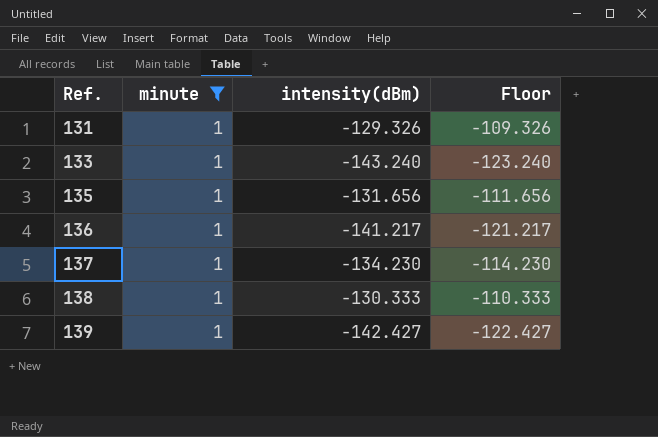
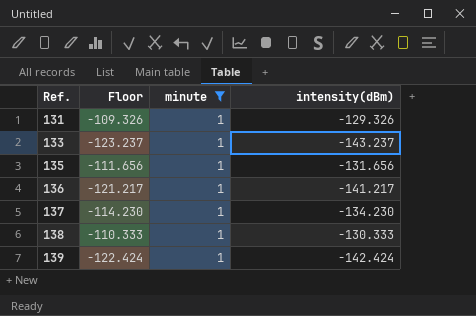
column Floor | position: 4 -> 2
133 | Floor: -123.240 -> -123.237
133 | intensity(dBm): -143.240 -> -143.237
139 | Floor: -122.427 -> -122.424
139 | intensity(dBm): -142.427 -> -142.424

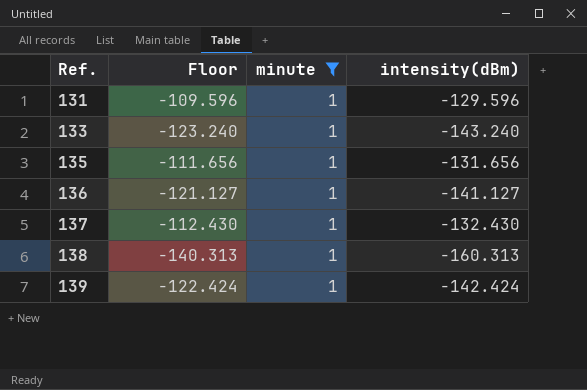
131 | Floor: -109.326 -> -109.596
131 | intensity(dBm): -129.326 -> -129.596
133 | Floor: -123.237 -> -123.240
133 | intensity(dBm): -143.237 -> -143.240
136 | Floor: -121.217 -> -121.127
136 | intensity(dBm): -141.217 -> -141.127
137 | Floor: -114.230 -> -112.430
137 | intensity(dBm): -134.230 -> -132.430
138 | Floor: -110.333 -> -140.313
138 | intensity(dBm): -130.333 -> -160.313

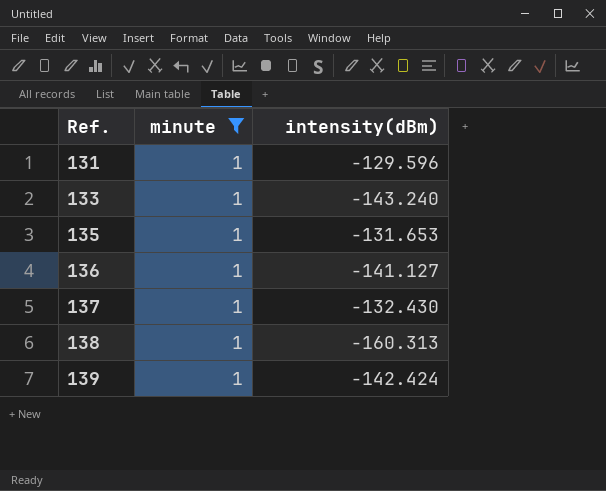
column Floor | formula: [intensity(dBm)] + 20 -> none
135 | intensity(dBm): -131.656 -> -131.653

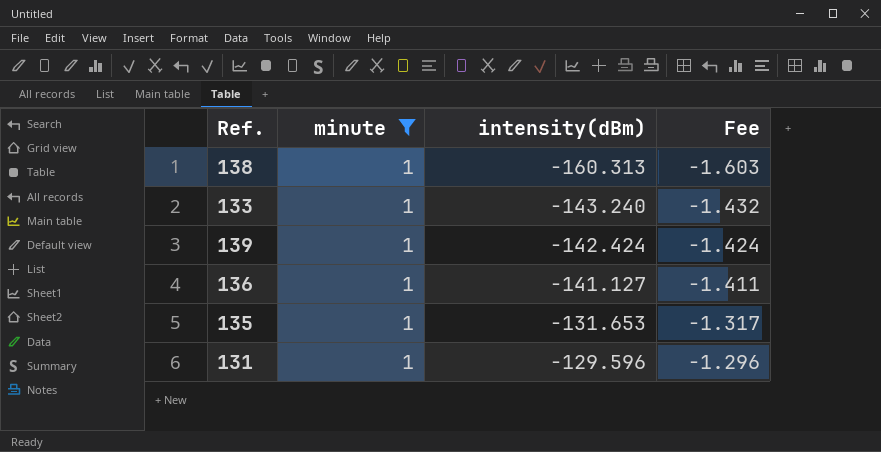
row order: Ref. ascending -> intensity(dBm) ascending
column Fee | formula: none -> [intensity(dBm)] * 0.01
row 137: 1 | -132.430 -> none

